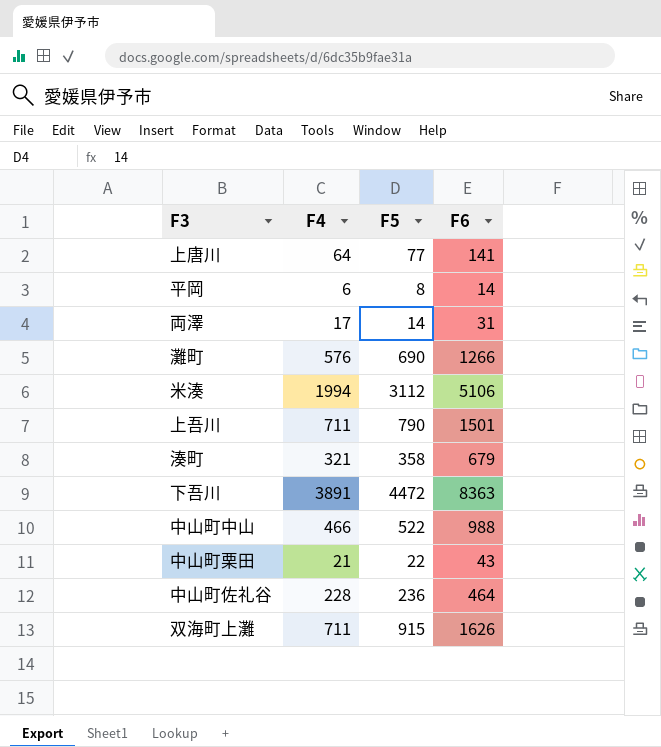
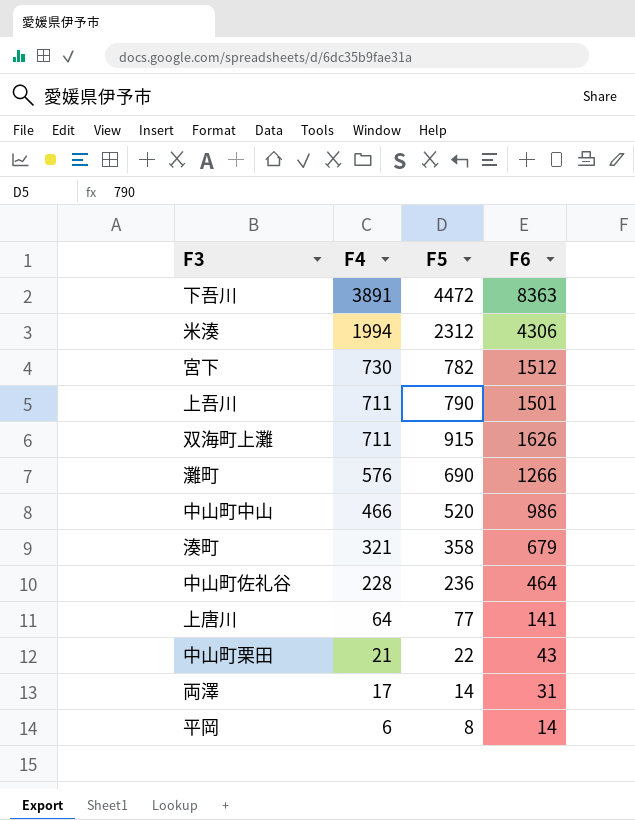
row order: none -> F4 descending
米湊 | F5: 3112 -> 2312
米湊 | F6: 5106 -> 4306
row 宮下: none -> 730 | 782 | 1512
中山町中山 | F5: 522 -> 520
中山町中山 | F6: 988 -> 986

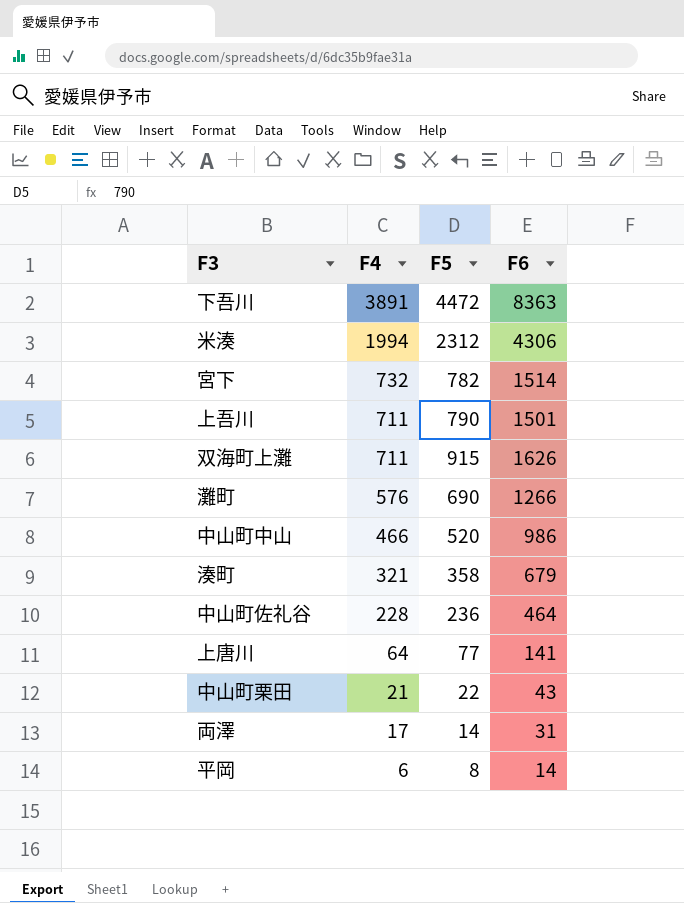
宮下 | F4: 730 -> 732
宮下 | F6: 1512 -> 1514

